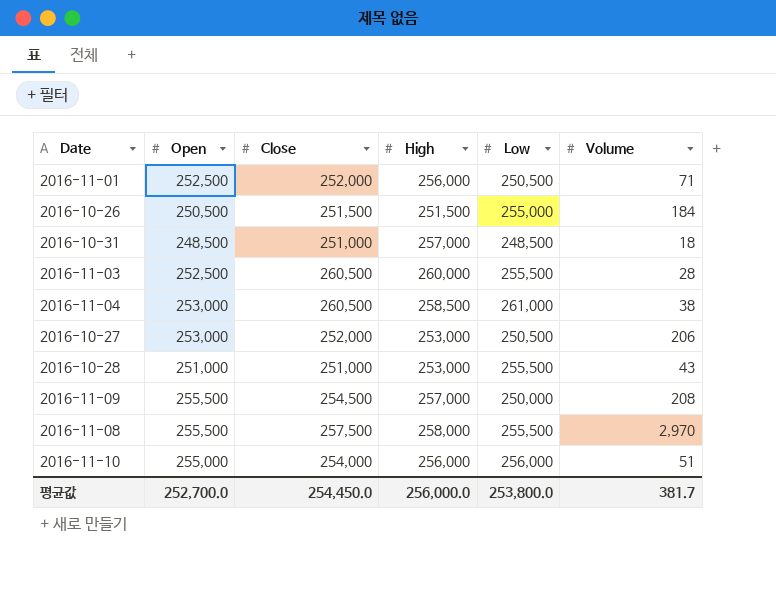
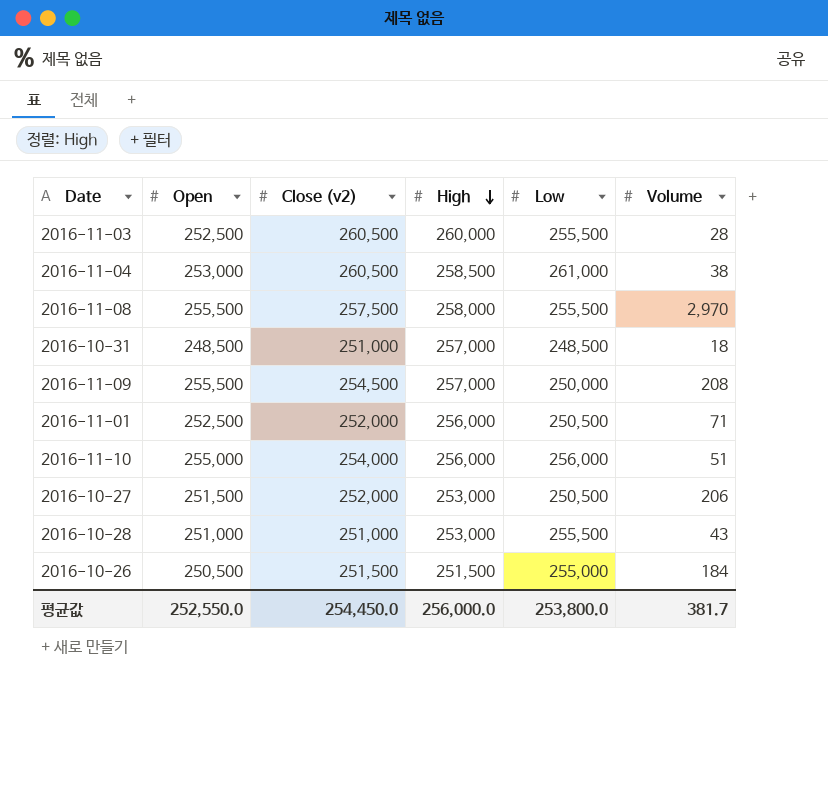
row order: none -> High descending
column name: Close -> Close (v2)
2016-10-27 | Open: 253,000 -> 251,500
평균값 | Open: 252,700.0 -> 252,550.0

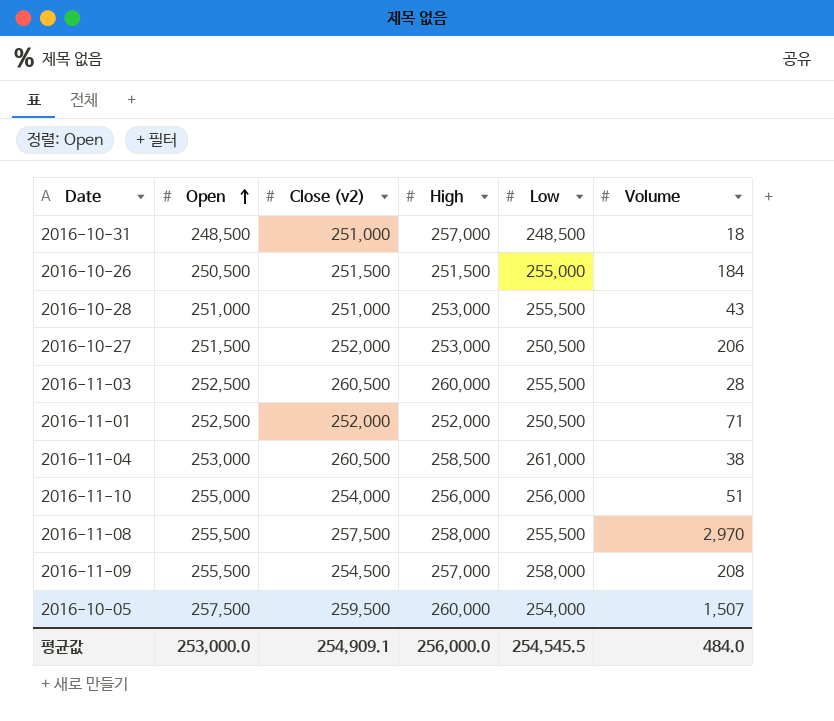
row order: High descending -> Open ascending
2016-11-01 | High: 256,000 -> 252,000
2016-11-09 | Low: 250,000 -> 258,000
row 2016-10-05: none -> 257,500 | 259,500 | 260,000 | 254,000 | 1,507
평균값 | Open: 252,550.0 -> 253,000.0
평균값 | Close (v2): 254,450.0 -> 254,909.1
평균값 | Low: 253,800.0 -> 254,545.5
평균값 | Volume: 381.7 -> 484.0

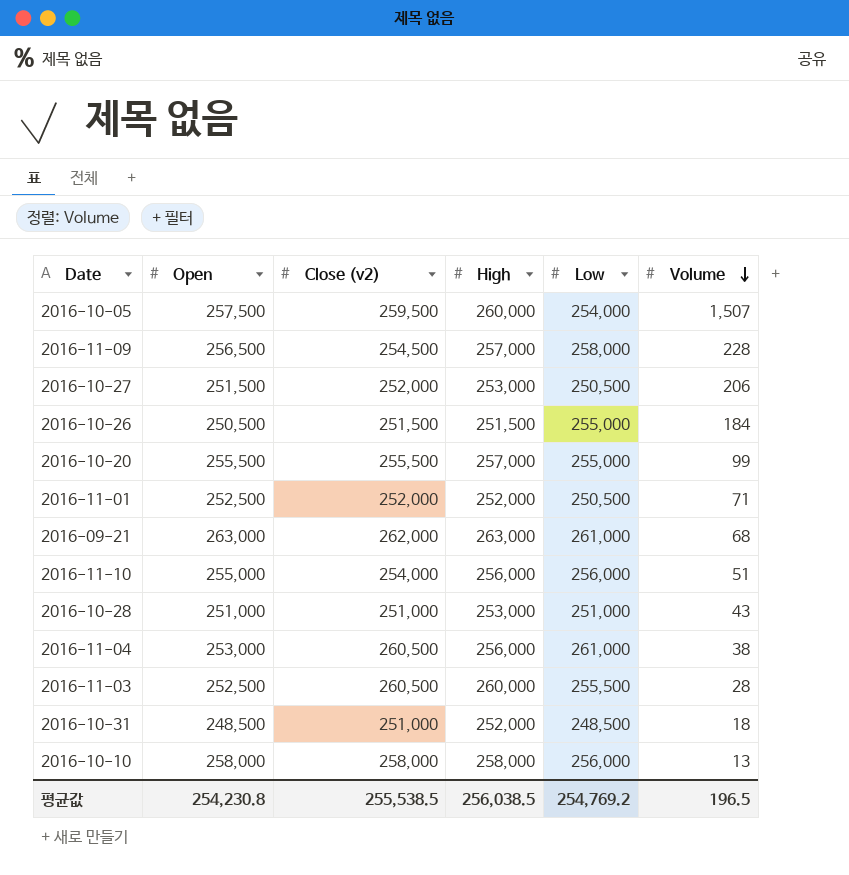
row order: Open ascending -> Volume descending
row 2016-11-08: 255,500 | 257,500 | 258,000 | 255,500 | 2,970 -> none
2016-11-09 | Open: 255,500 -> 256,500
2016-11-09 | Volume: 208 -> 228
row 2016-10-20: none -> 255,500 | 255,500 | 257,000 | 255,000 | 99
row 2016-09-21: none -> 263,000 | 262,000 | 263,000 | 261,000 | 68
2016-10-28 | Low: 255,500 -> 251,000
2016-11-04 | High: 258,500 -> 256,000
2016-10-31 | High: 257,000 -> 252,000
row 2016-10-10: none -> 258,000 | 258,000 | 258,000 | 256,000 | 13
평균값 | Open: 253,000.0 -> 254,230.8
평균값 | Close (v2): 254,909.1 -> 255,538.5
평균값 | High: 256,000.0 -> 256,038.5
평균값 | Low: 254,545.5 -> 254,769.2
평균값 | Volume: 484.0 -> 196.5

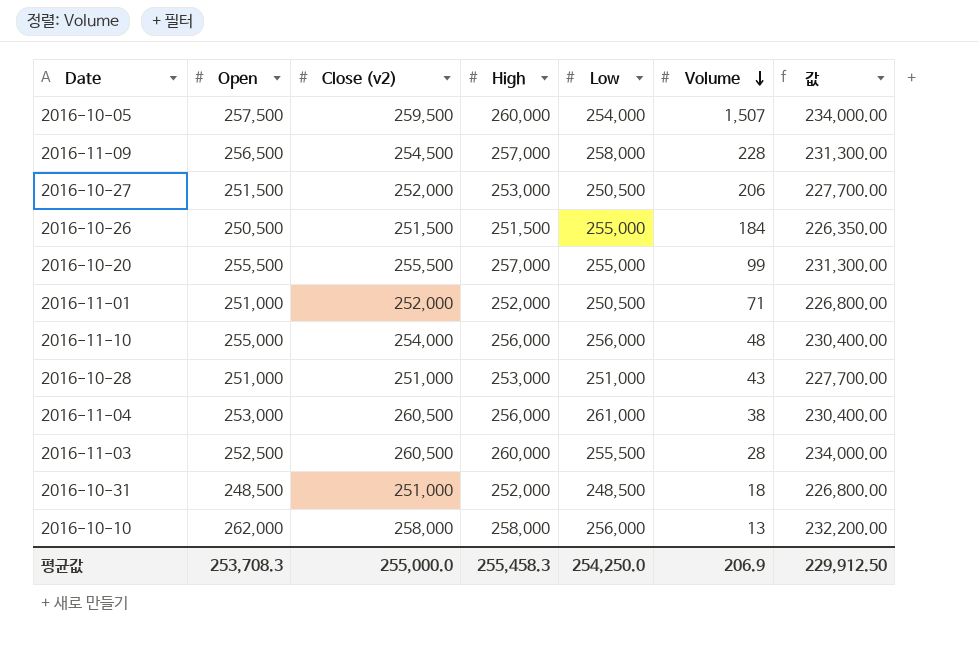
column 값 | formula: none -> [High] * 0.9
row 2016-09-21: 263,000 | 262,000 | 263,000 | 261,000 | 68 -> none
2016-11-01 | Open: 252,500 -> 251,000
2016-11-10 | Volume: 51 -> 48
2016-10-10 | Open: 258,000 -> 262,000
평균값 | Open: 254,230.8 -> 253,708.3
평균값 | Close (v2): 255,538.5 -> 255,000.0
평균값 | High: 256,038.5 -> 255,458.3
평균값 | Low: 254,769.2 -> 254,250.0
평균값 | Volume: 196.5 -> 206.9

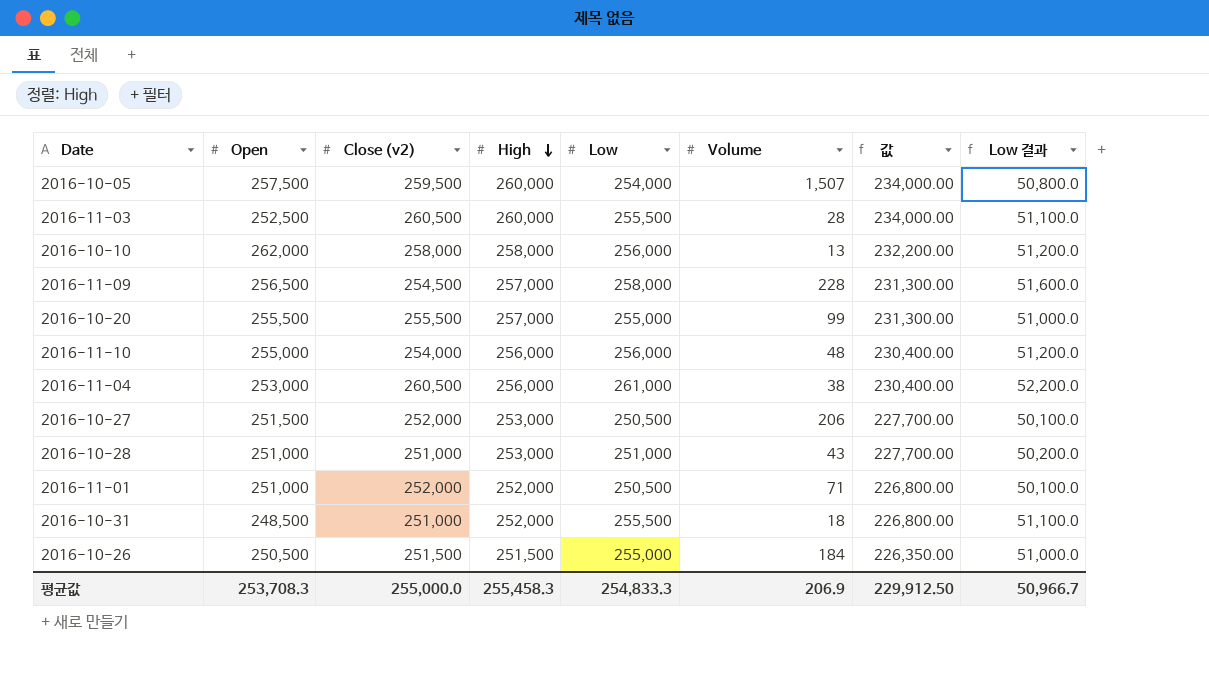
row order: Volume descending -> High descending
column Low 결과 | formula: none -> [Low] * 0.2
2016-10-31 | Low: 248,500 -> 255,500
평균값 | Low: 254,250.0 -> 254,833.3

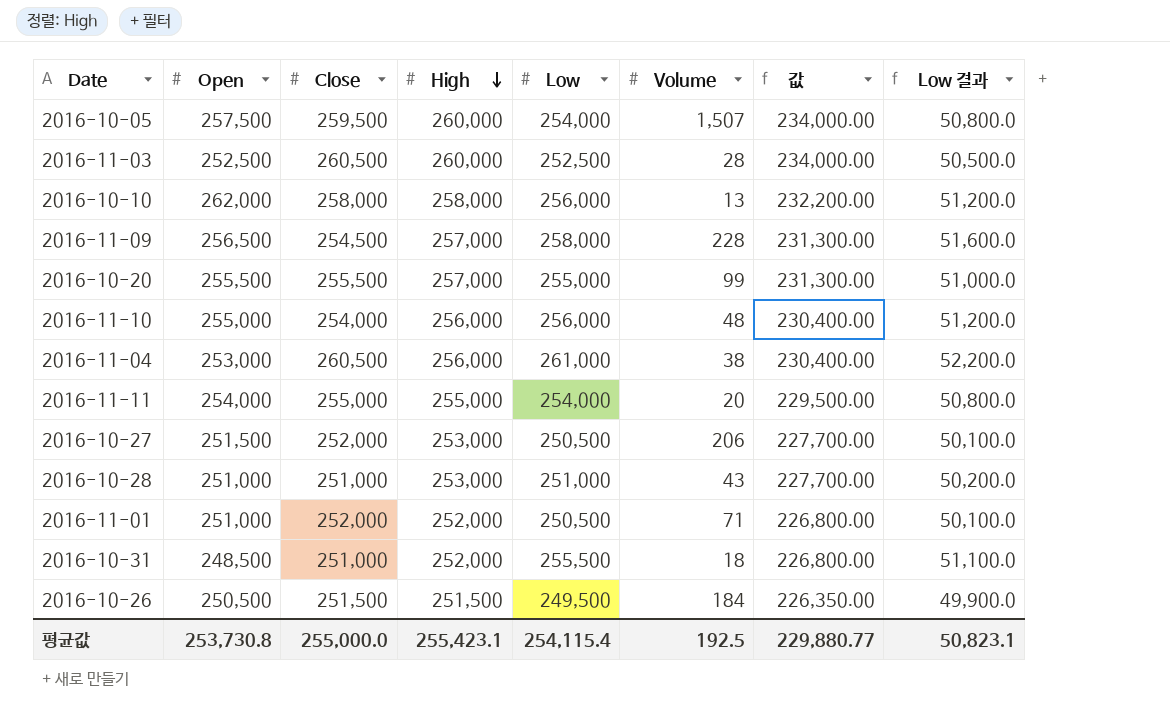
column name: Close (v2) -> Close
2016-11-03 | Low: 255,500 -> 252,500
2016-11-03 | Low 결과: 51,100.0 -> 50,500.0
row 2016-11-11: none -> 254,000 | 255,000 | 255,000 | 254,000 | 20 | 229,500.00 | 50,800.0
2016-10-26 | Low: 255,000 -> 249,500
2016-10-26 | Low 결과: 51,000.0 -> 49,900.0
평균값 | Open: 253,708.3 -> 253,730.8
평균값 | High: 255,458.3 -> 255,423.1
평균값 | Low: 254,833.3 -> 254,115.4
평균값 | Volume: 206.9 -> 192.5
평균값 | 값: 229,912.50 -> 229,880.77
평균값 | Low 결과: 50,966.7 -> 50,823.1

